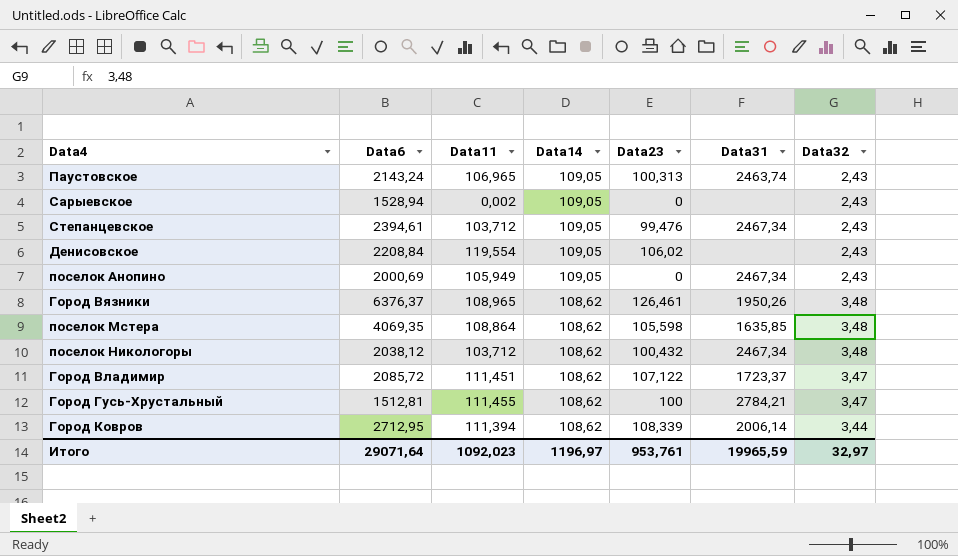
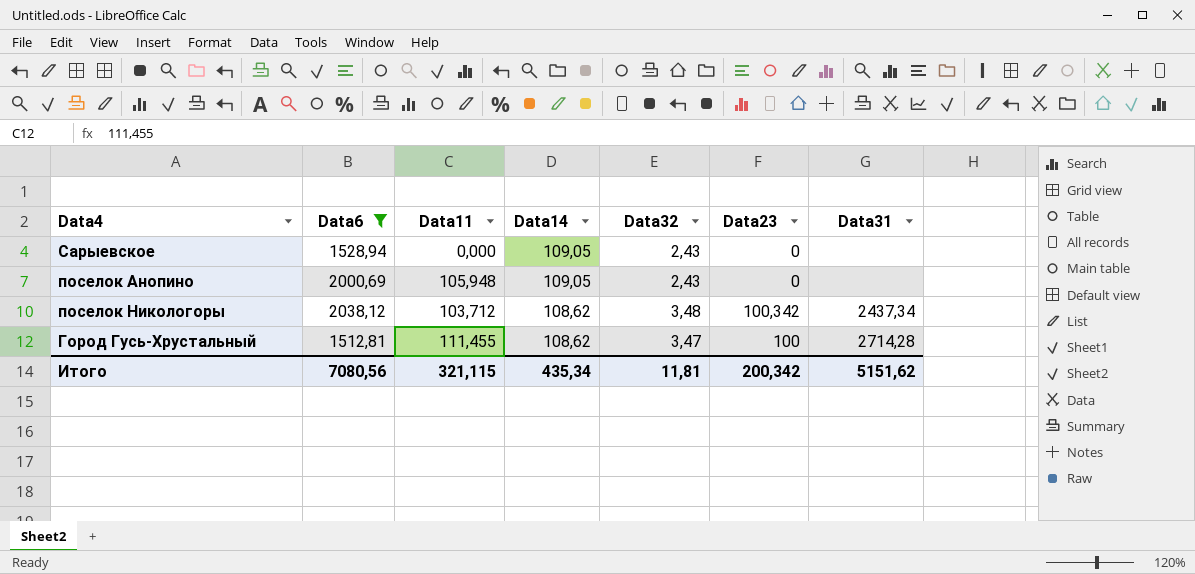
filter: none -> Data6 <= 2038,12
column Data32 | position: 7 -> 5
Сарыевское | Data11: 0,002 -> 0,000
поселок Анопино | Data11: 105,949 -> 105,948
поселок Анопино | Data31: 2467,34 -> none
поселок Никологоры | Data23: 100,432 -> 100,342
поселок Никологоры | Data31: 2467,34 -> 2437,34
Город Гусь-Хрустальный | Data31: 2784,21 -> 2714,28
Итого | Data6: 29071,64 -> 7080,56
Итого | Data11: 1092,023 -> 321,115
Итого | Data14: 1196,97 -> 435,34
Итого | Data32: 32,97 -> 11,81
Итого | Data23: 953,761 -> 200,342
Итого | Data31: 19965,59 -> 5151,62

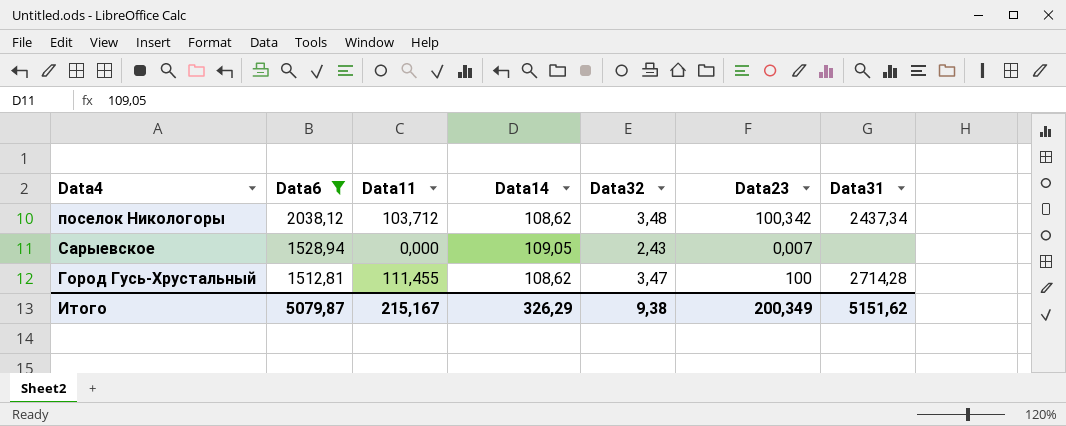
row order: Data14 descending -> Data6 descending
row поселок Анопино: 2000,69 | 105,948 | 109,05 | 2,43 | 0 | none -> none
Сарыевское | Data23: 0 -> 0,007
Итого | Data6: 7080,56 -> 5079,87
Итого | Data11: 321,115 -> 215,167
Итого | Data14: 435,34 -> 326,29
Итого | Data32: 11,81 -> 9,38
Итого | Data23: 200,342 -> 200,349

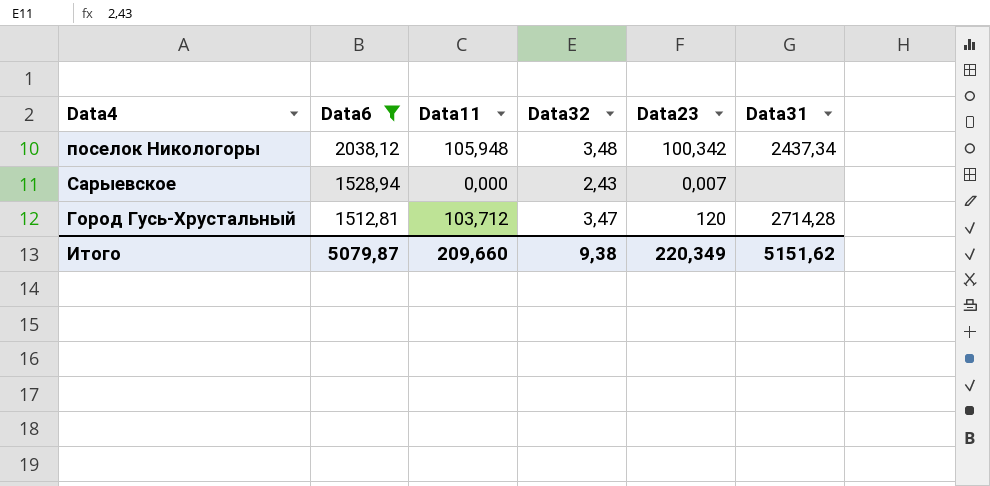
column Data14 | position: 4 -> none
поселок Никологоры | Data11: 103,712 -> 105,948
Город Гусь-Хрустальный | Data11: 111,455 -> 103,712
Город Гусь-Хрустальный | Data23: 100 -> 120
Итого | Data11: 215,167 -> 209,660
Итого | Data23: 200,349 -> 220,349

